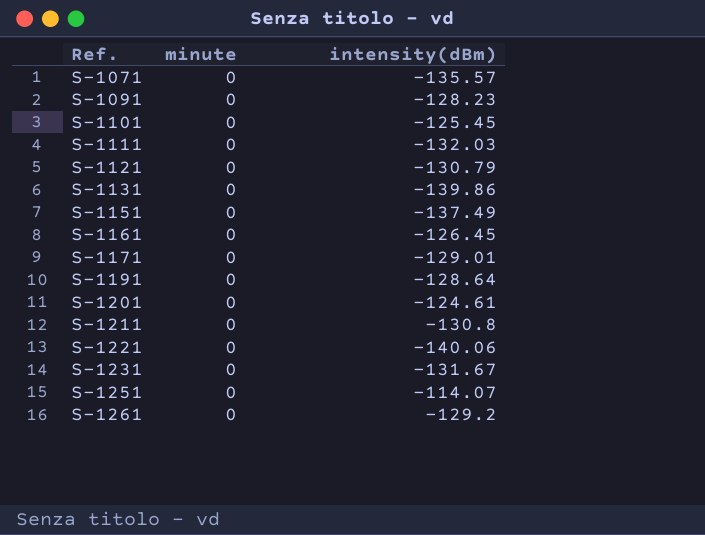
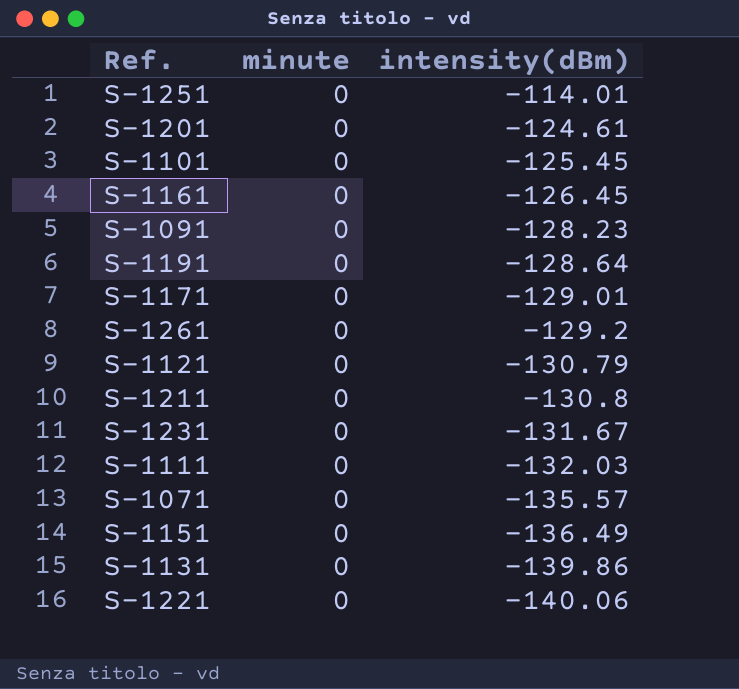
row order: Ref. ascending -> intensity(dBm) descending
S-1251 | intensity(dBm): -114.07 -> -114.01
S-1151 | intensity(dBm): -137.49 -> -136.49

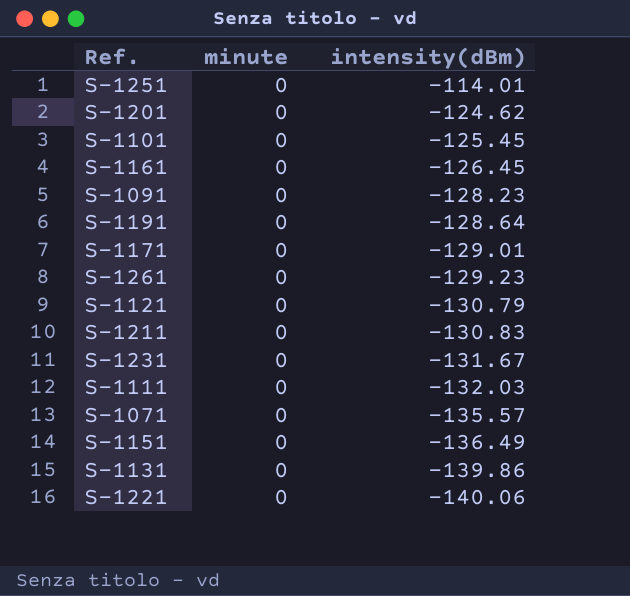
S-1201 | intensity(dBm): -124.61 -> -124.62
S-1261 | intensity(dBm): -129.2 -> -129.23
S-1211 | intensity(dBm): -130.8 -> -130.83

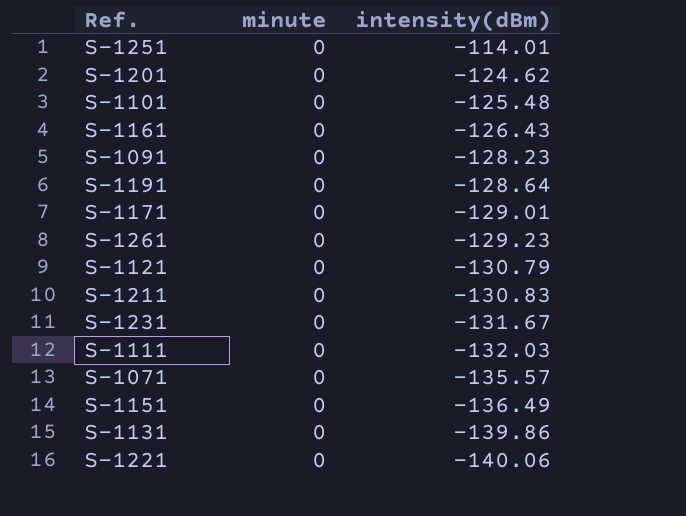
S-1101 | intensity(dBm): -125.45 -> -125.48
S-1161 | intensity(dBm): -126.45 -> -126.43

